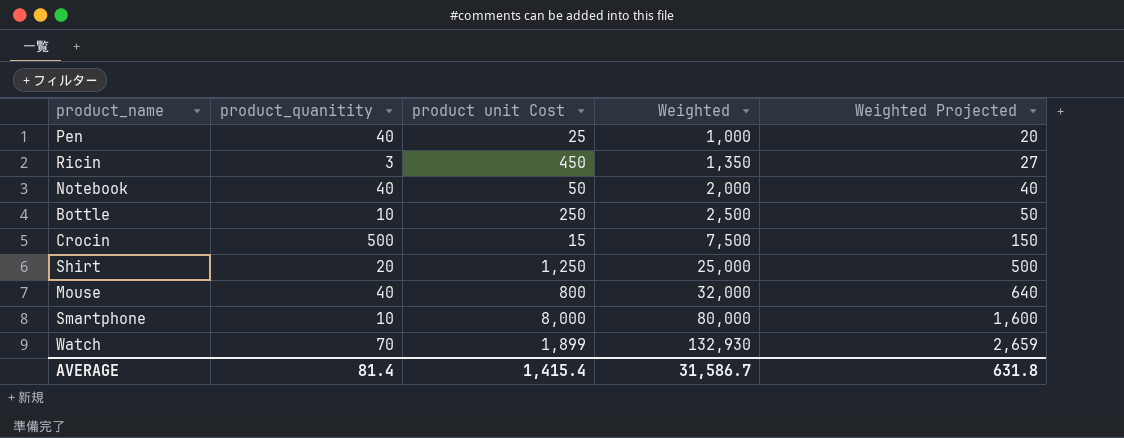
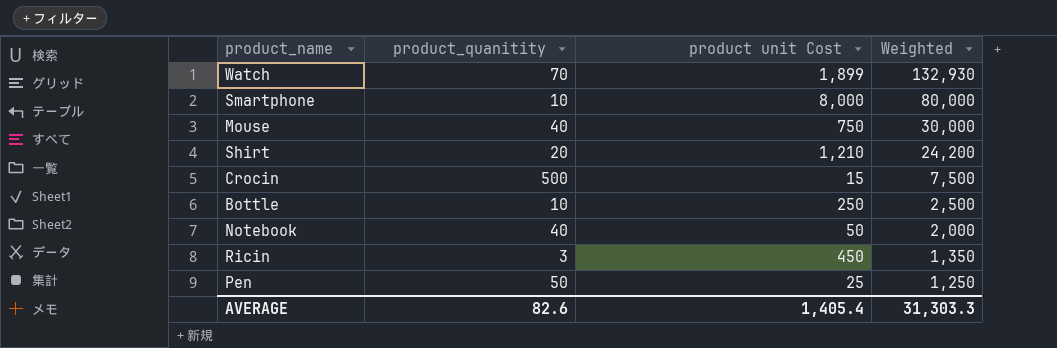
row order: Weighted ascending -> Weighted descending
column Weighted Projected | formula: [Weighted] * 0.02 -> none
Mouse | product unit Cost: 800 -> 750
Mouse | Weighted: 32,000 -> 30,000
Shirt | product unit Cost: 1,250 -> 1,210
Shirt | Weighted: 25,000 -> 24,200
Pen | product_quanitity: 40 -> 50
Pen | Weighted: 1,000 -> 1,250
AVERAGE | product_quanitity: 81.4 -> 82.6
AVERAGE | product unit Cost: 1,415.4 -> 1,405.4
AVERAGE | Weighted: 31,586.7 -> 31,303.3

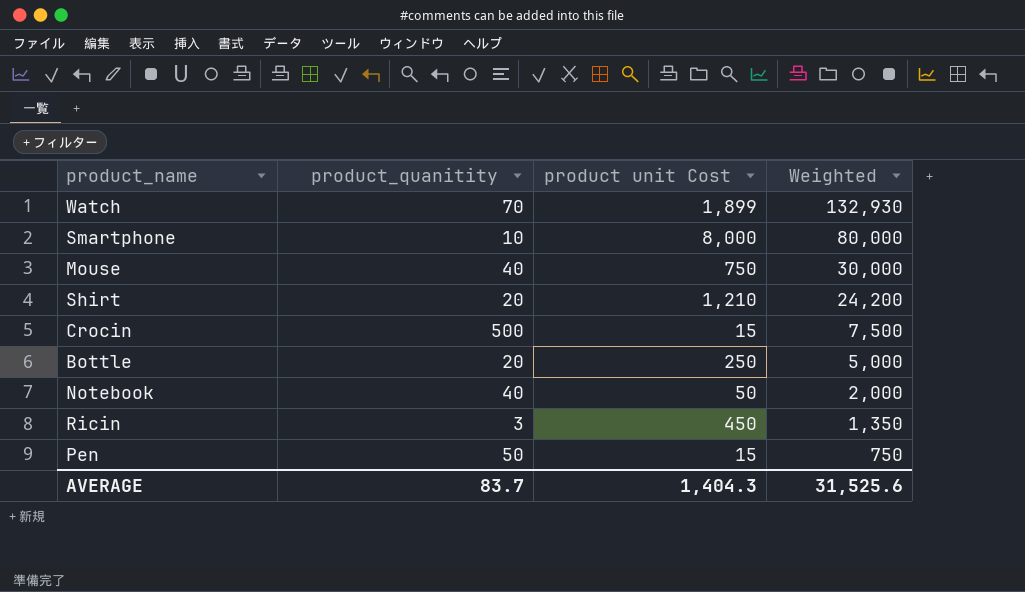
Bottle | product_quanitity: 10 -> 20
Bottle | Weighted: 2,500 -> 5,000
Pen | product unit Cost: 25 -> 15
Pen | Weighted: 1,250 -> 750
AVERAGE | product_quanitity: 82.6 -> 83.7
AVERAGE | product unit Cost: 1,405.4 -> 1,404.3
AVERAGE | Weighted: 31,303.3 -> 31,525.6

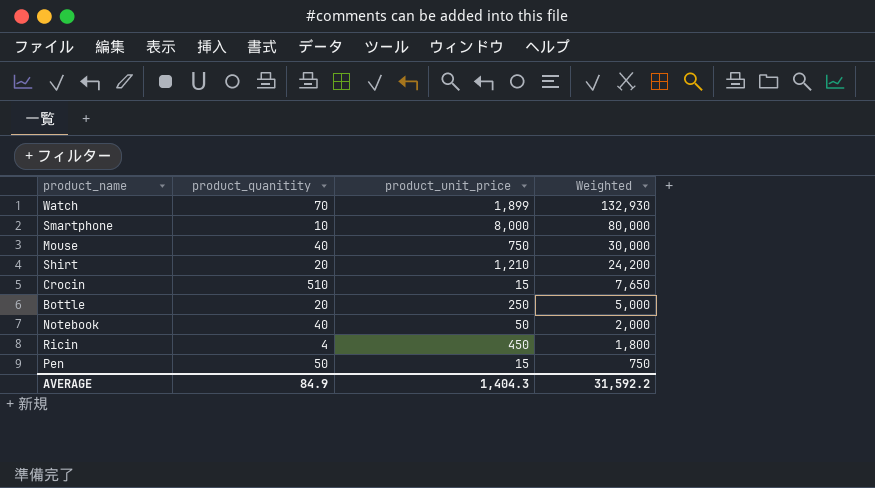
column name: product unit Cost -> product_unit_price
Crocin | product_quanitity: 500 -> 510
Crocin | Weighted: 7,500 -> 7,650
Ricin | product_quanitity: 3 -> 4
Ricin | Weighted: 1,350 -> 1,800
AVERAGE | product_quanitity: 83.7 -> 84.9
AVERAGE | Weighted: 31,525.6 -> 31,592.2

